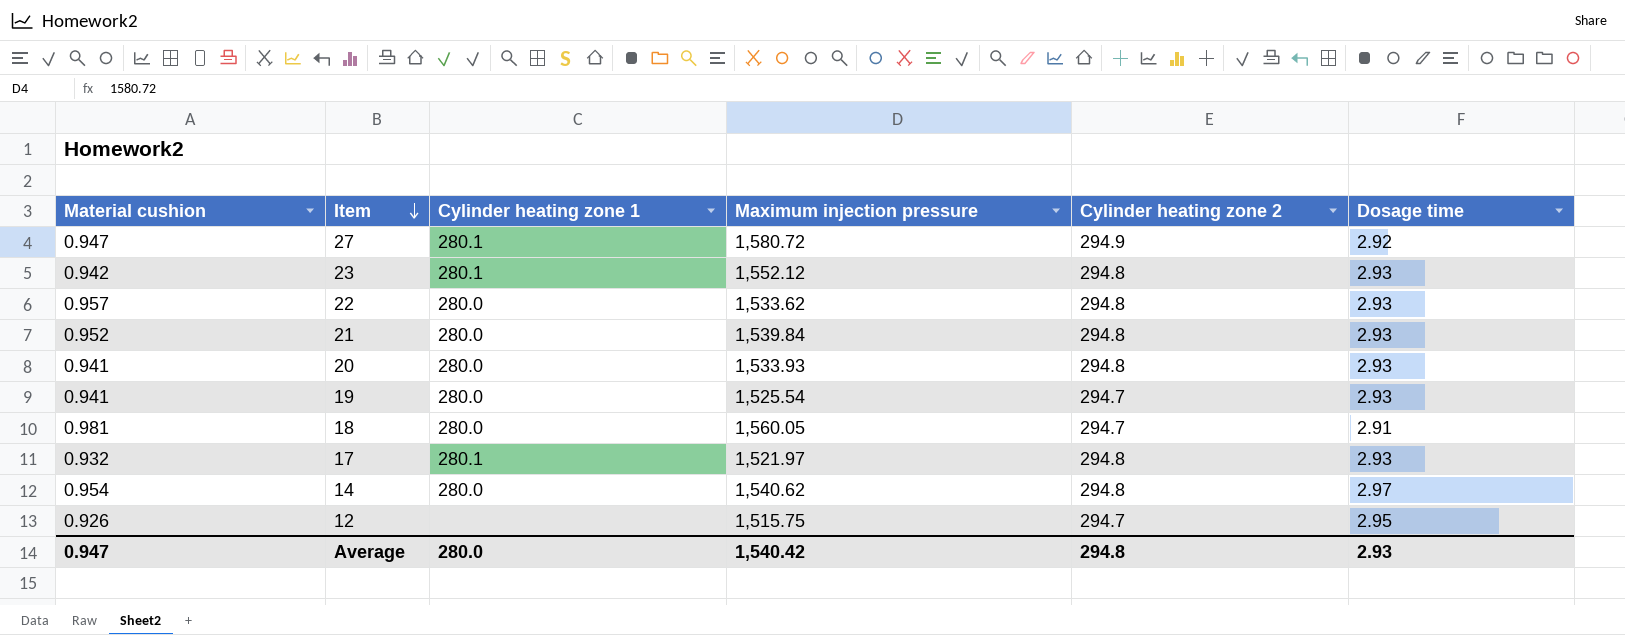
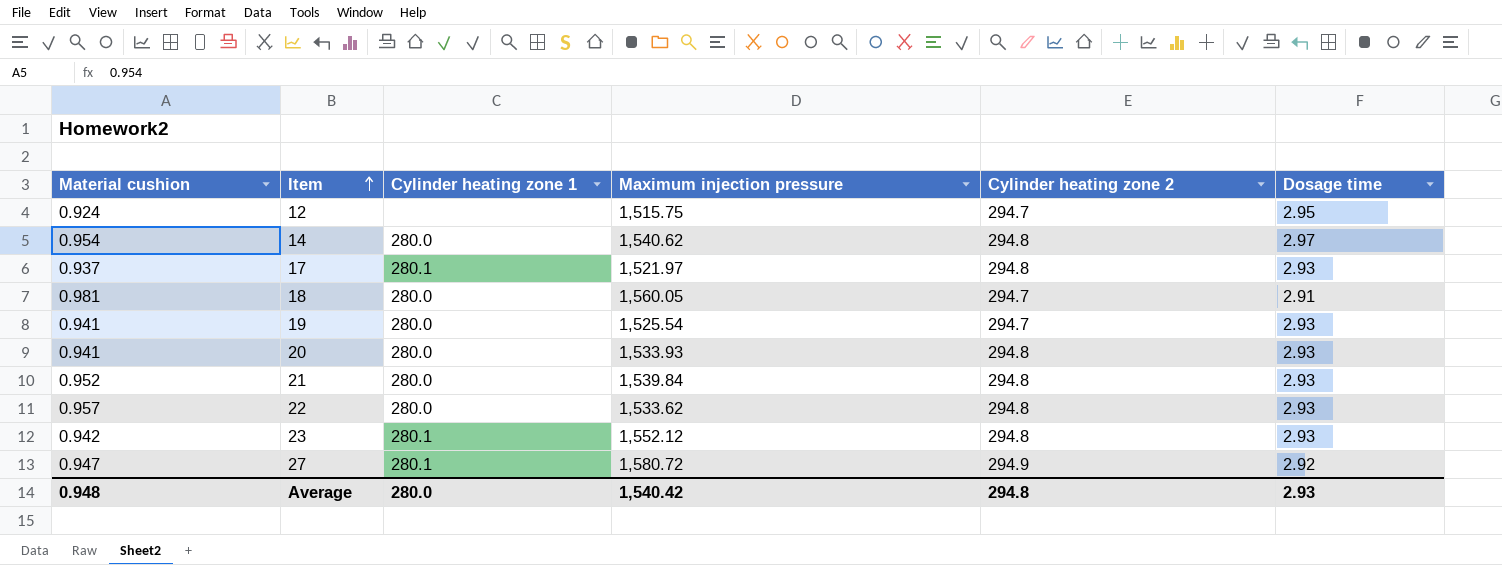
row order: Item descending -> Item ascending
12 | Material cushion: 0.926 -> 0.924
17 | Material cushion: 0.932 -> 0.937
Average | Material cushion: 0.947 -> 0.948

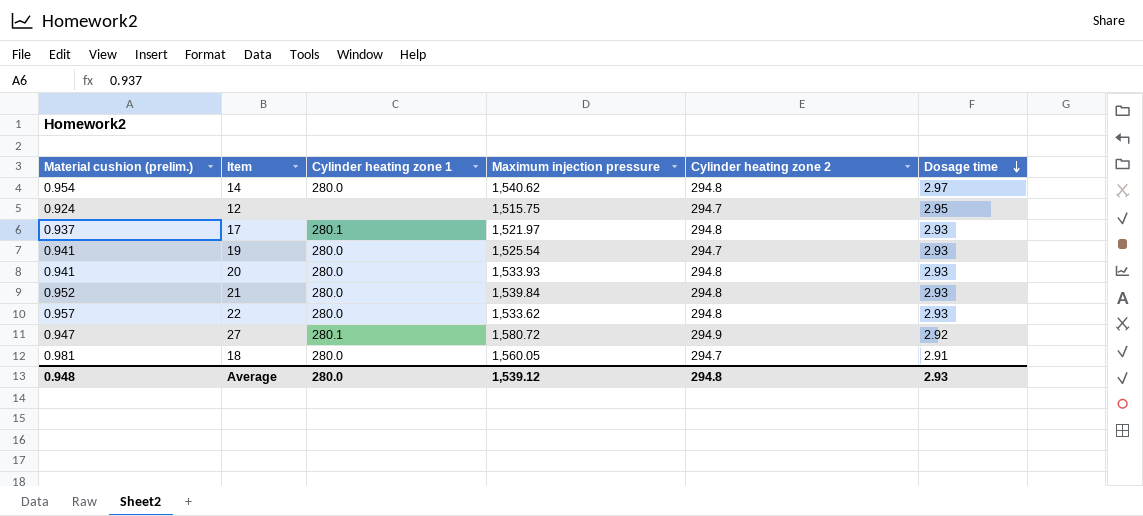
row order: Item ascending -> Dosage time descending
column name: Material cushion -> Material cushion (prelim.)
row 23: 0.942 | 280.1 | 1,552.12 | 294.8 | 2.93 -> none
Average | Maximum injection pressure: 1,540.42 -> 1,539.12

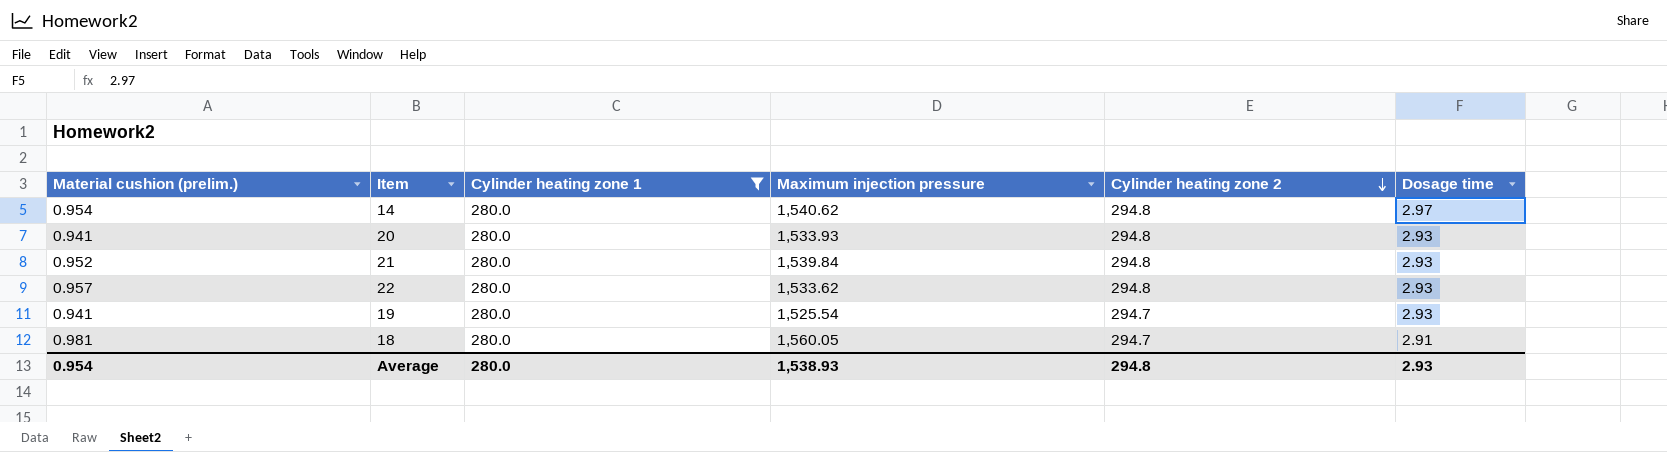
filter: none -> Cylinder heating zone 1 = 280.0
row order: Dosage time descending -> Cylinder heating zone 2 descending
Average | Material cushion (prelim.): 0.948 -> 0.954
Average | Maximum injection pressure: 1,539.12 -> 1,538.93

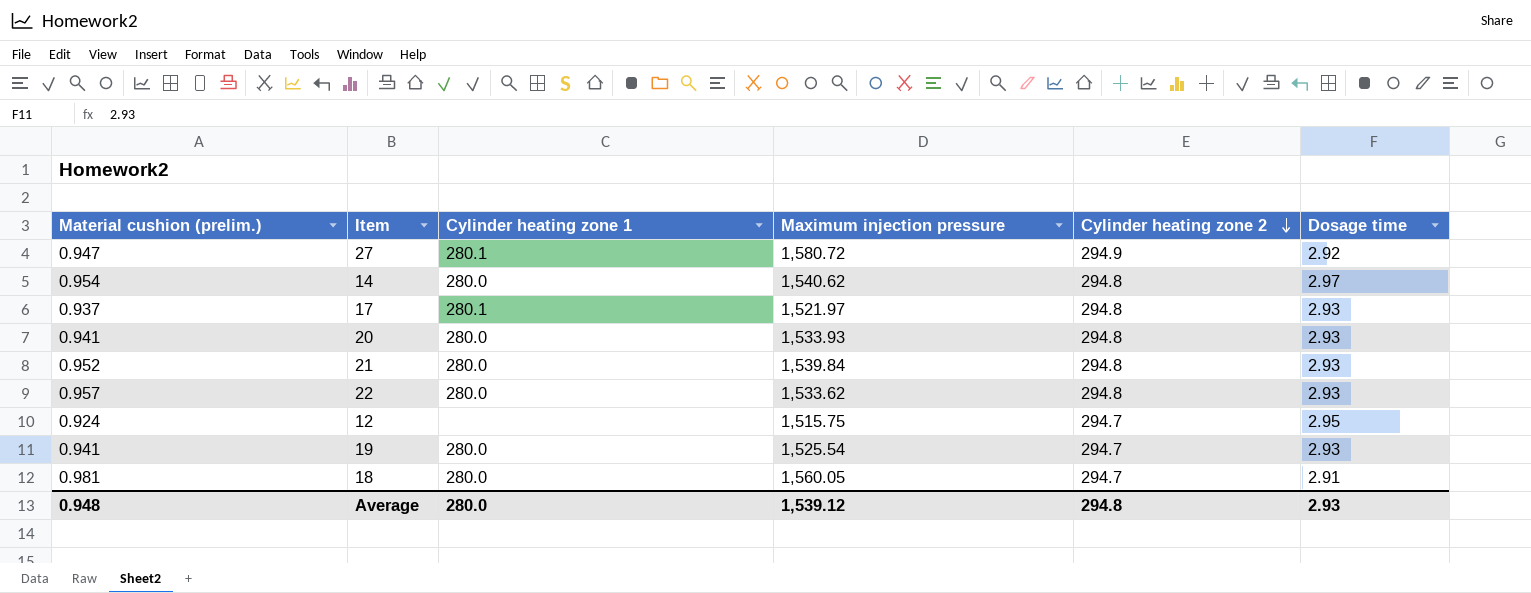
filter: Cylinder heating zone 1 = 280.0 -> none
Average | Material cushion (prelim.): 0.954 -> 0.948
Average | Maximum injection pressure: 1,538.93 -> 1,539.12

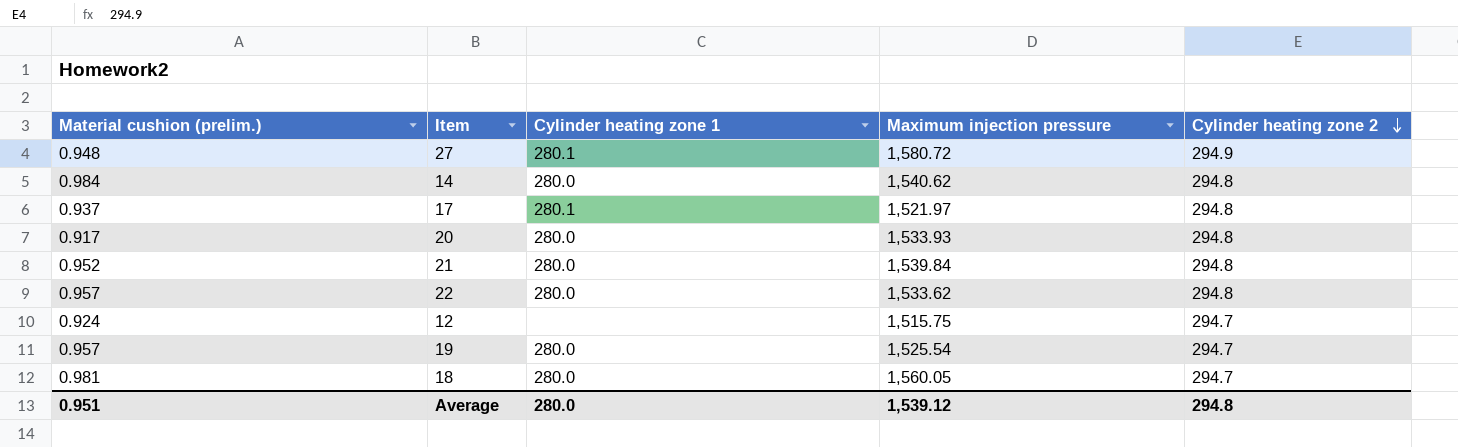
column Dosage time | position: 6 -> none
27 | Material cushion (prelim.): 0.947 -> 0.948
14 | Material cushion (prelim.): 0.954 -> 0.984
20 | Material cushion (prelim.): 0.941 -> 0.917
19 | Material cushion (prelim.): 0.941 -> 0.957
Average | Material cushion (prelim.): 0.948 -> 0.951

